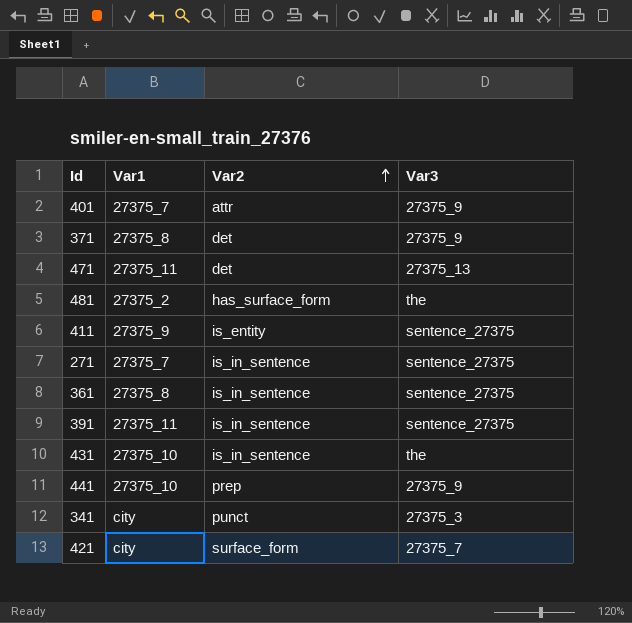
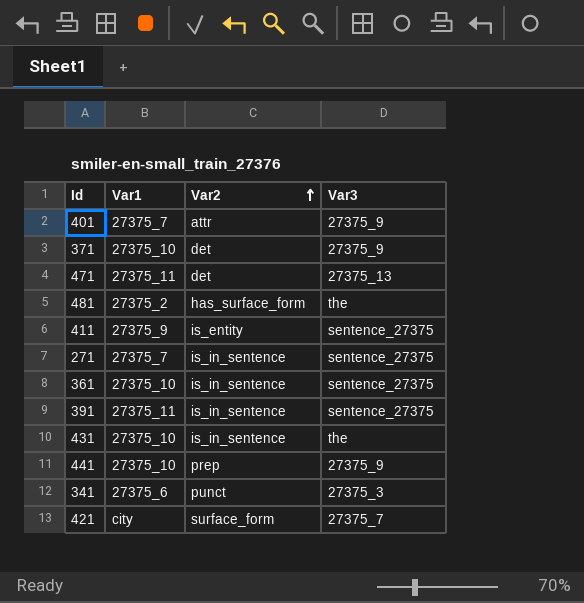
371 | Var1: 27375_8 -> 27375_10
361 | Var1: 27375_8 -> 27375_10
341 | Var1: city -> 27375_6

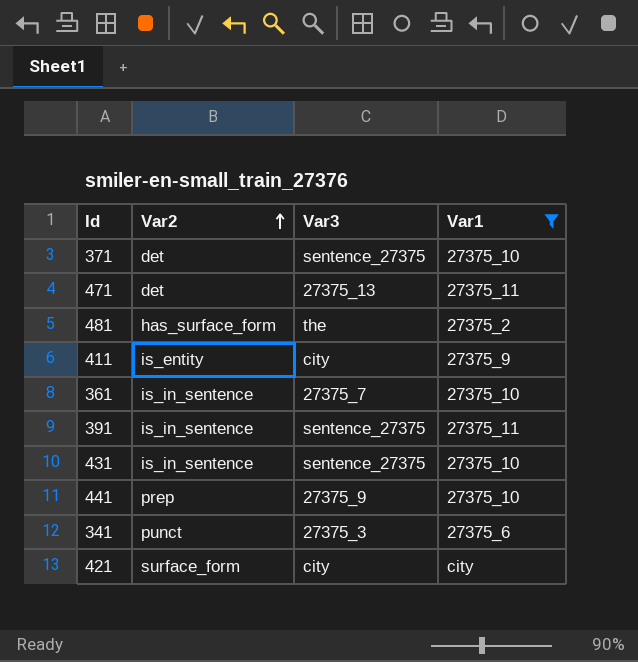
filter: none -> Var1 != 27375_7
column Var1 | position: 2 -> 4
371 | Var3: 27375_9 -> sentence_27375
411 | Var3: sentence_27375 -> city
361 | Var3: sentence_27375 -> 27375_7
431 | Var3: the -> sentence_27375
421 | Var3: 27375_7 -> city

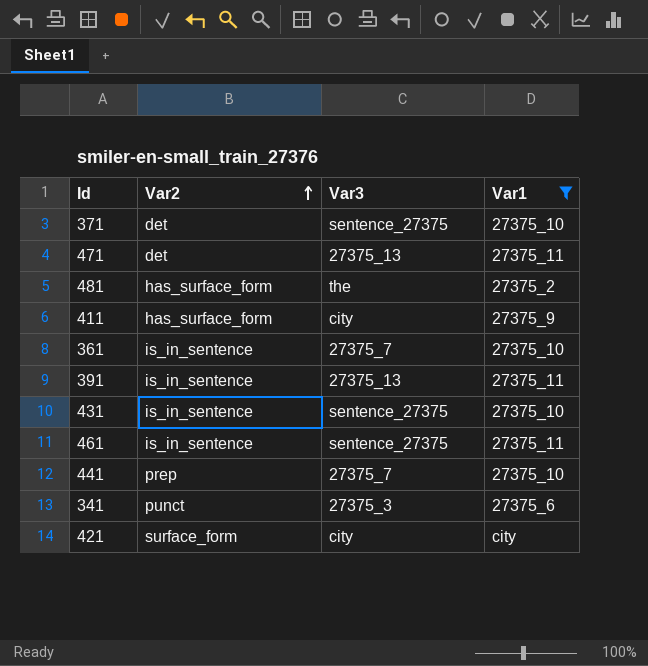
411 | Var2: is_entity -> has_surface_form
391 | Var3: sentence_27375 -> 27375_13
row 461: none -> is_in_sentence | sentence_27375 | 27375_11
441 | Var3: 27375_9 -> 27375_7

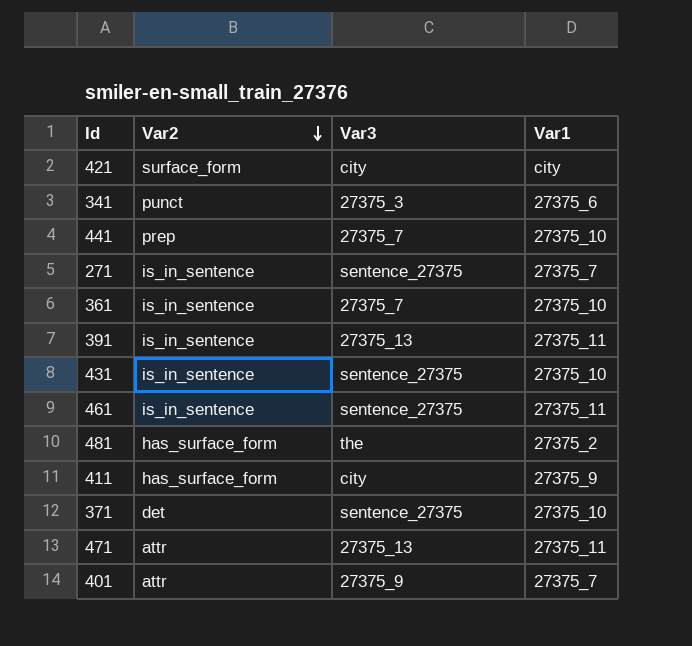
filter: Var1 != 27375_7 -> none
row order: Var2 ascending -> Var2 descending
471 | Var2: det -> attr

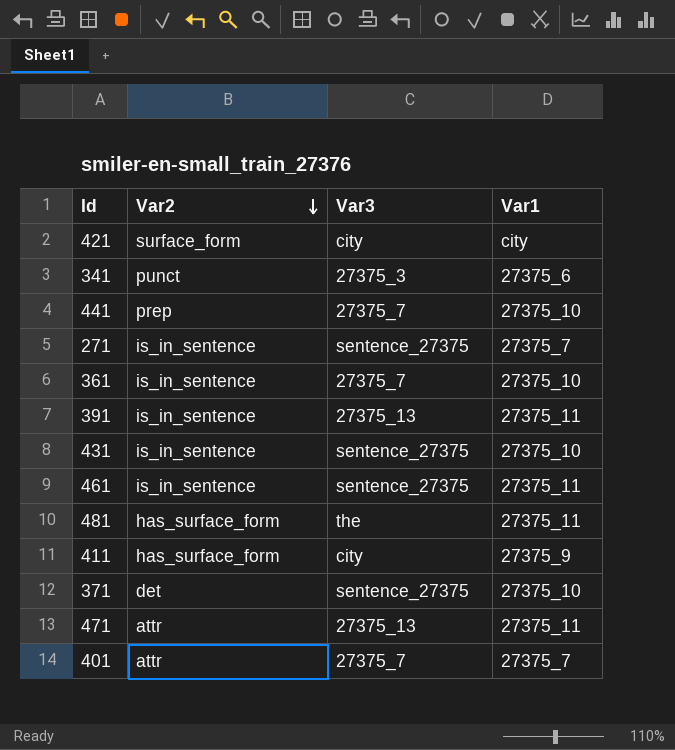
481 | Var1: 27375_2 -> 27375_11
401 | Var3: 27375_9 -> 27375_7

